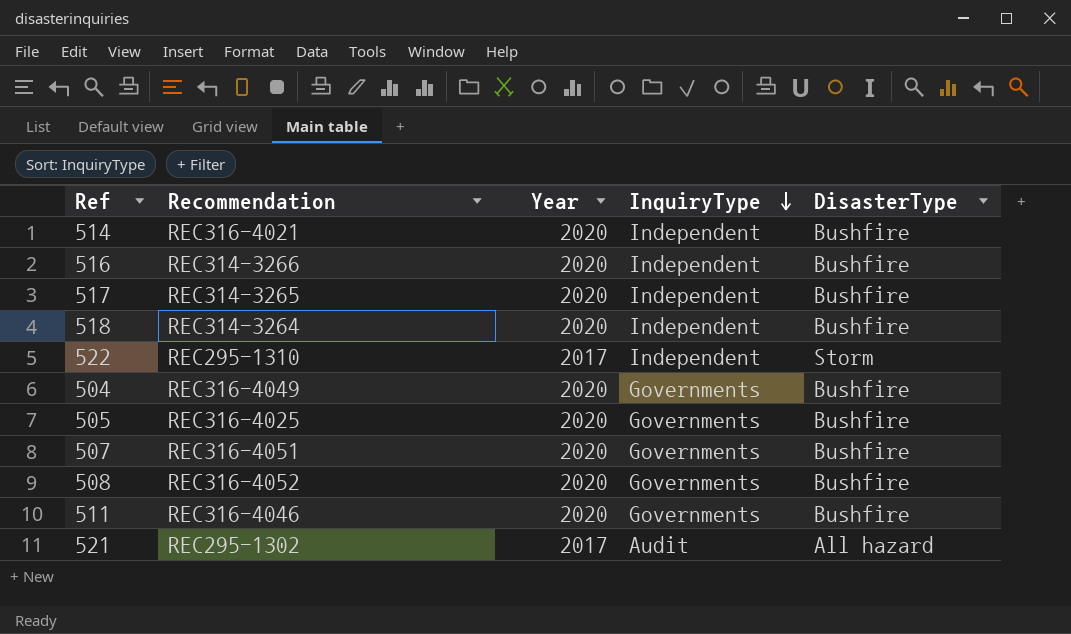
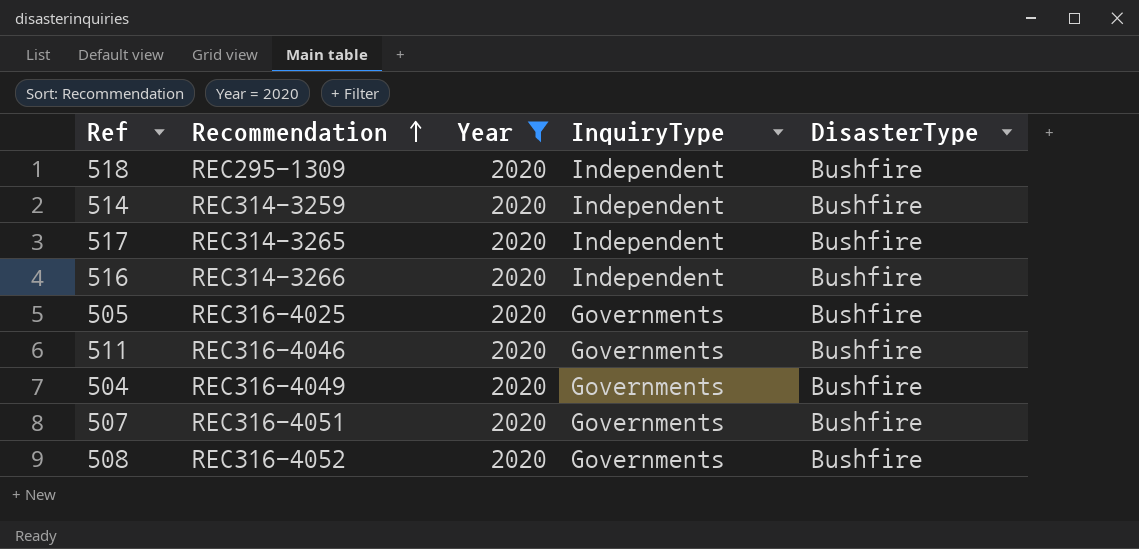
filter: none -> Year = 2020
row order: InquiryType descending -> Recommendation ascending
518 | Recommendation: REC314-3264 -> REC295-1309
514 | Recommendation: REC316-4021 -> REC314-3259

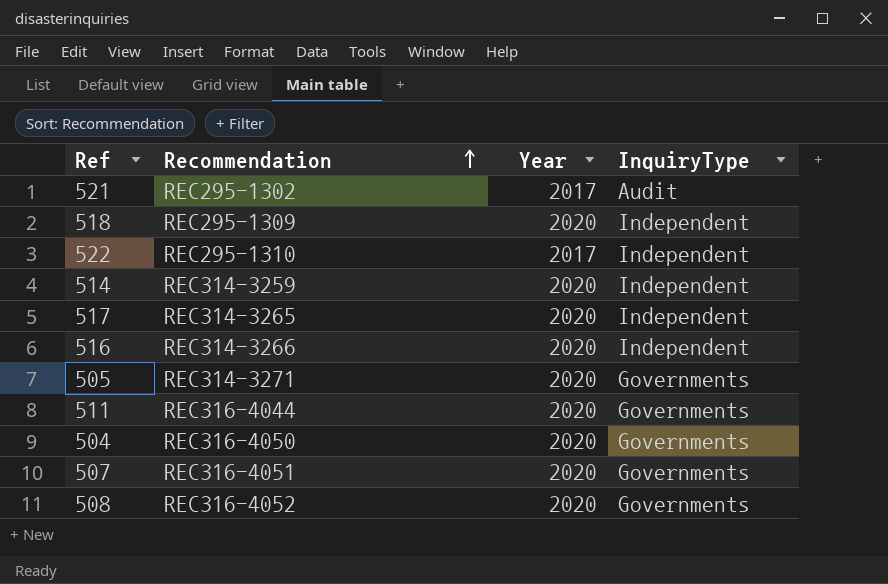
filter: Year = 2020 -> none
column DisasterType | position: 5 -> none
505 | Recommendation: REC316-4025 -> REC314-3271
511 | Recommendation: REC316-4046 -> REC316-4044
504 | Recommendation: REC316-4049 -> REC316-4050

